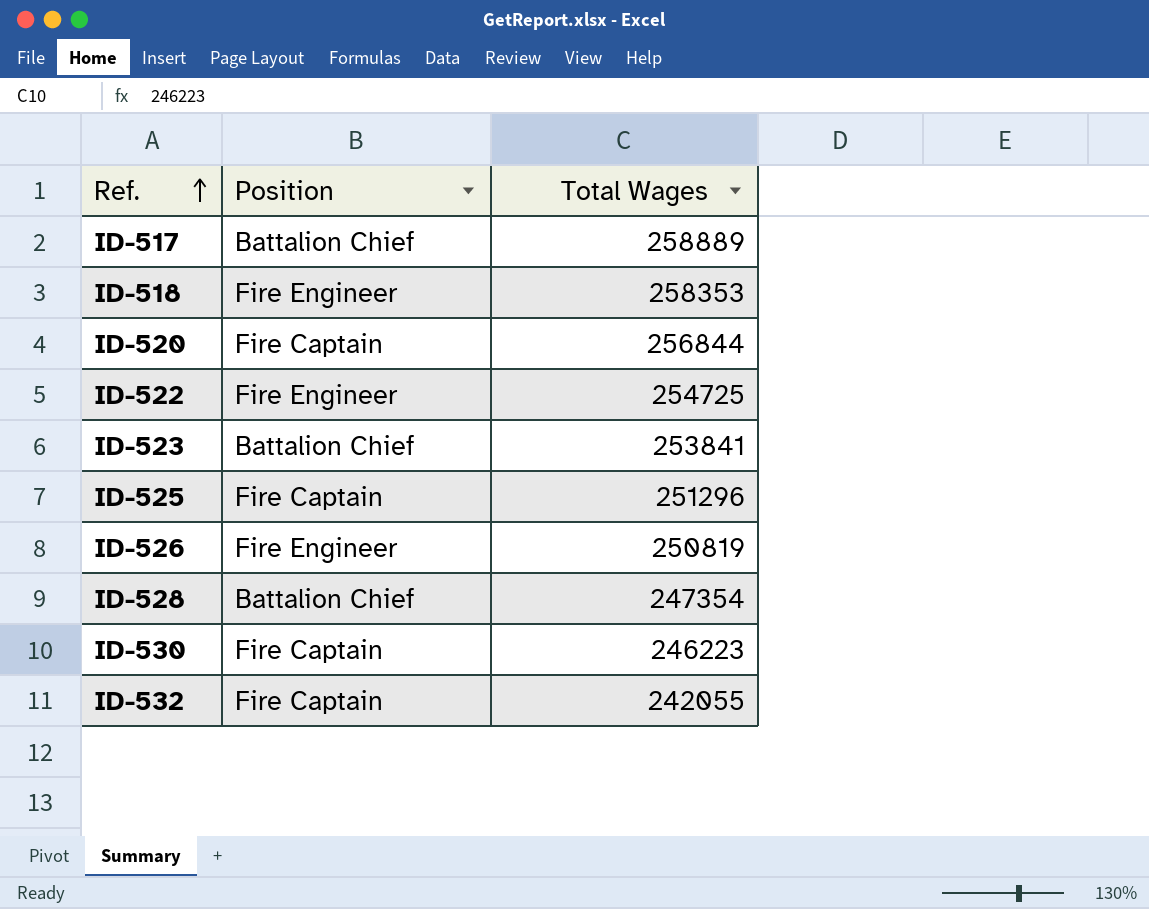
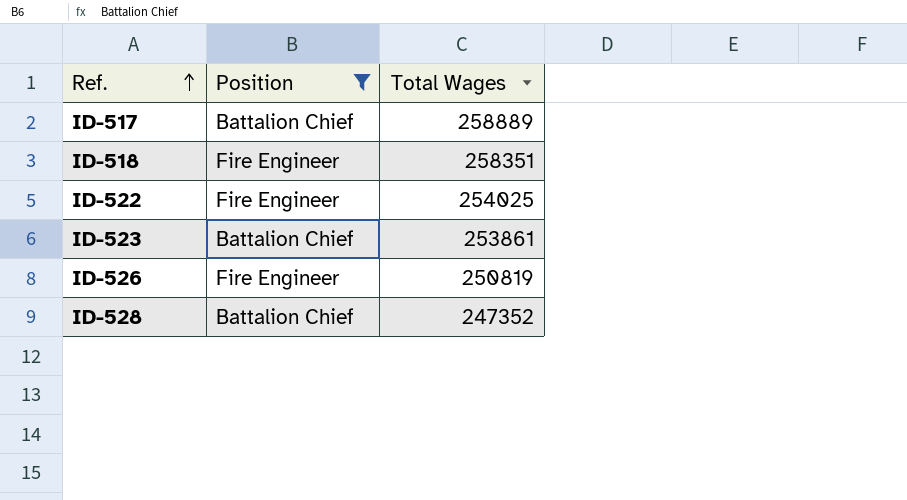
filter: none -> Position != Fire Captain
ID-518 | Total Wages: 258353 -> 258351
ID-522 | Total Wages: 254725 -> 254025
ID-523 | Total Wages: 253841 -> 253861
ID-528 | Total Wages: 247354 -> 247352

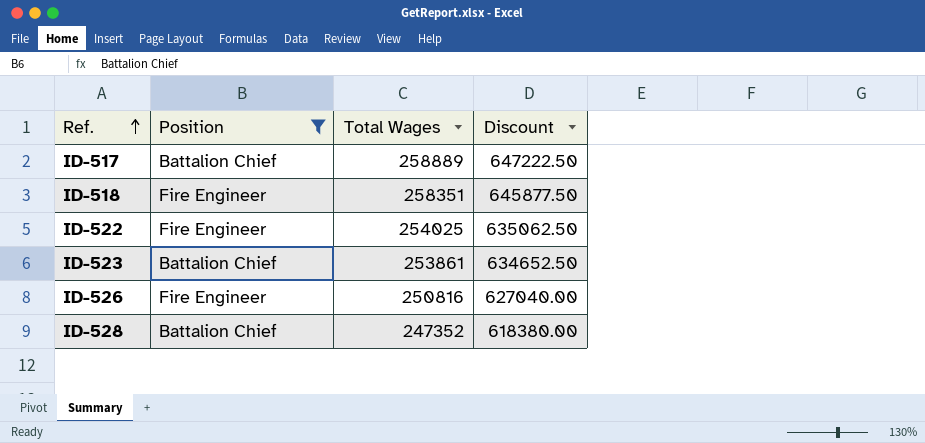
column Discount | formula: none -> [Total Wages] * 2.5
ID-526 | Total Wages: 250819 -> 250816

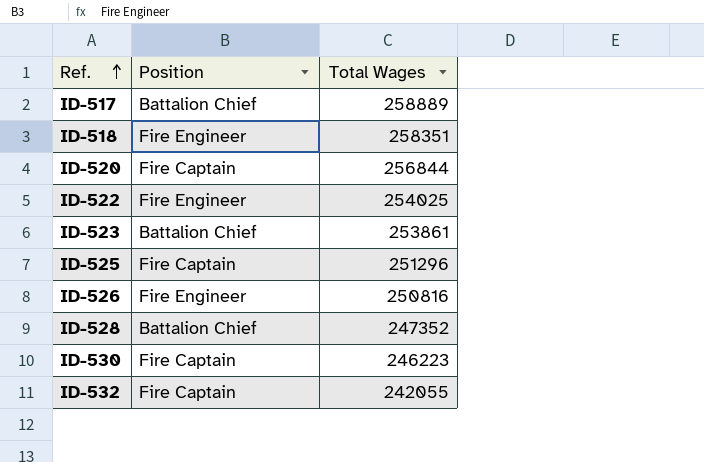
filter: Position != Fire Captain -> none
column Discount | formula: [Total Wages] * 2.5 -> none

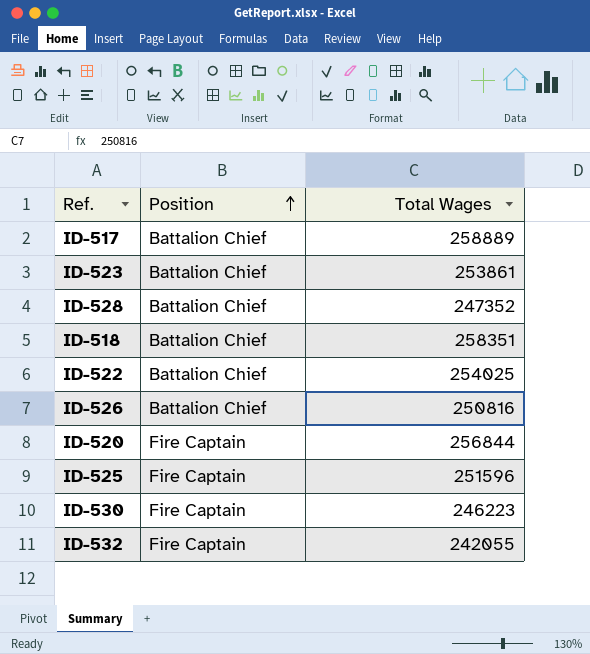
row order: Ref. ascending -> Position ascending
ID-518 | Position: Fire Engineer -> Battalion Chief
ID-522 | Position: Fire Engineer -> Battalion Chief
ID-526 | Position: Fire Engineer -> Battalion Chief
ID-525 | Total Wages: 251296 -> 251596

